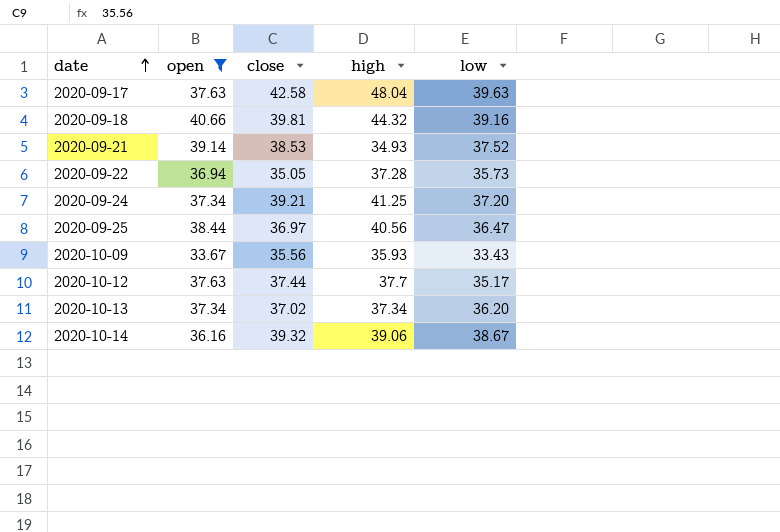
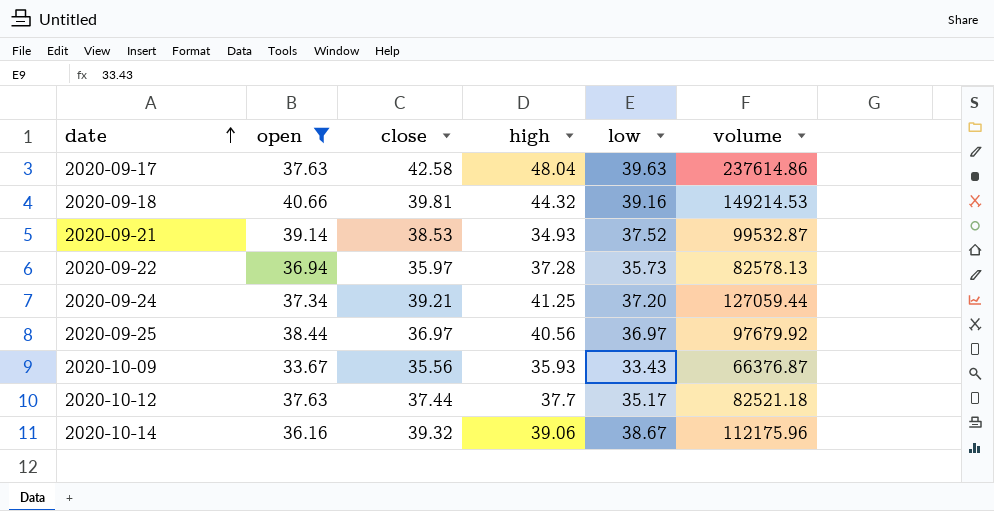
column volume | position: none -> 6
row 2020-10-13: 37.34 | 37.02 | 37.34 | 36.20 -> none
2020-09-22 | close: 35.05 -> 35.97
2020-09-25 | low: 36.47 -> 36.97

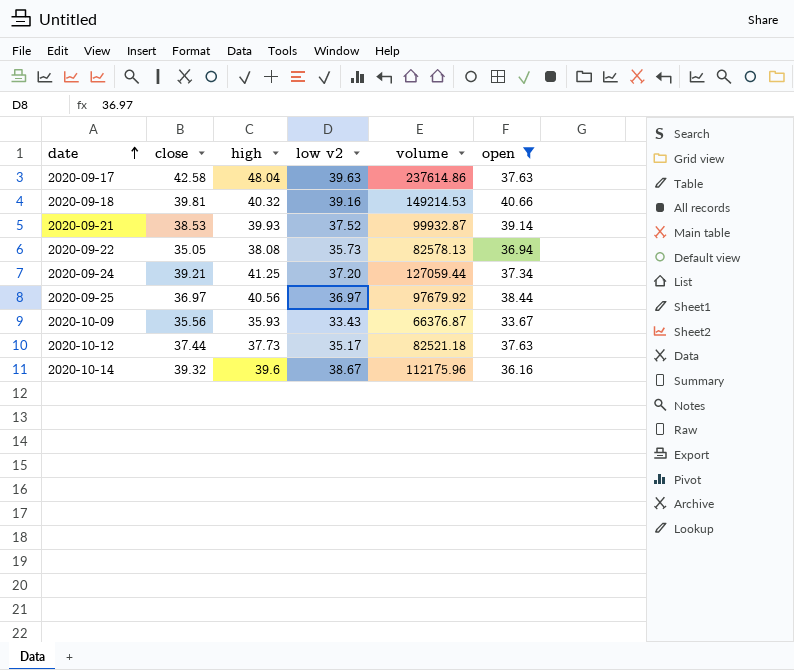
column name: low -> low v2
column open | position: 2 -> 6
2020-09-18 | high: 44.32 -> 40.32
2020-09-21 | high: 34.93 -> 39.93
2020-09-21 | volume: 99532.87 -> 99932.87
2020-09-22 | close: 35.97 -> 35.05
2020-09-22 | high: 37.28 -> 38.08
2020-10-12 | high: 37.7 -> 37.73
2020-10-14 | high: 39.06 -> 39.6

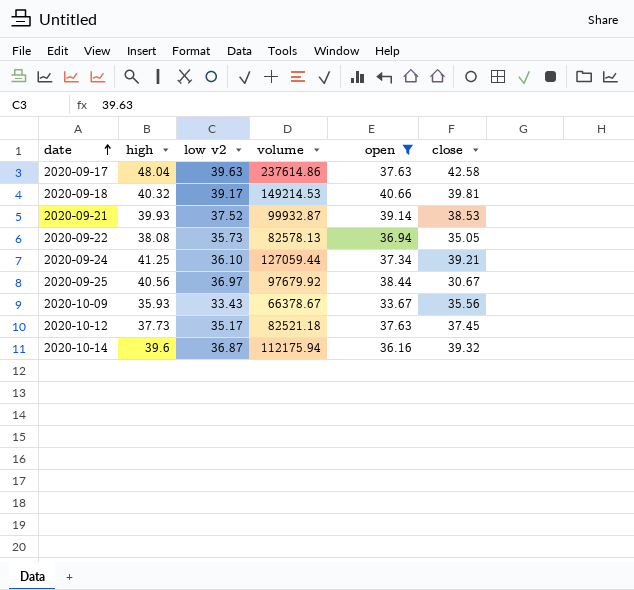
column close | position: 2 -> 6
2020-09-18 | low v2: 39.16 -> 39.17
2020-09-24 | low v2: 37.20 -> 36.10
2020-09-25 | close: 36.97 -> 30.67
2020-10-09 | volume: 66376.87 -> 66378.67
2020-10-12 | close: 37.44 -> 37.45
2020-10-14 | low v2: 38.67 -> 36.87
2020-10-14 | volume: 112175.96 -> 112175.94

